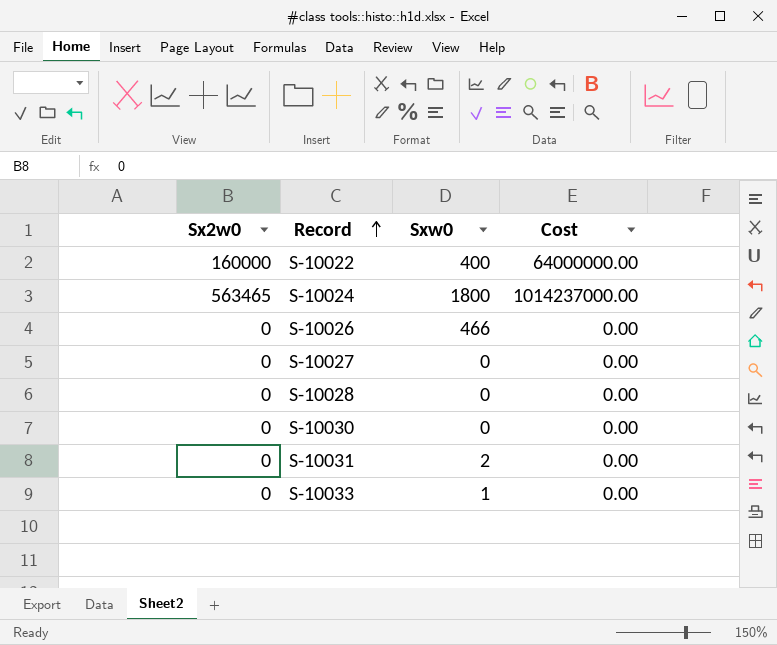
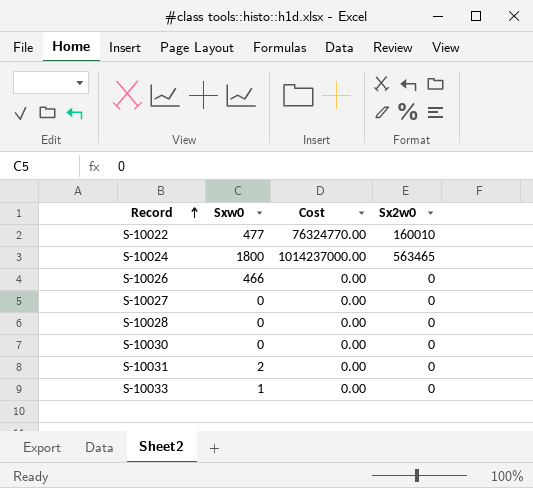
column Sx2w0 | position: 1 -> 4
S-10022 | Sxw0: 400 -> 477
S-10022 | Cost: 64000000.00 -> 76324770.00
S-10022 | Sx2w0: 160000 -> 160010

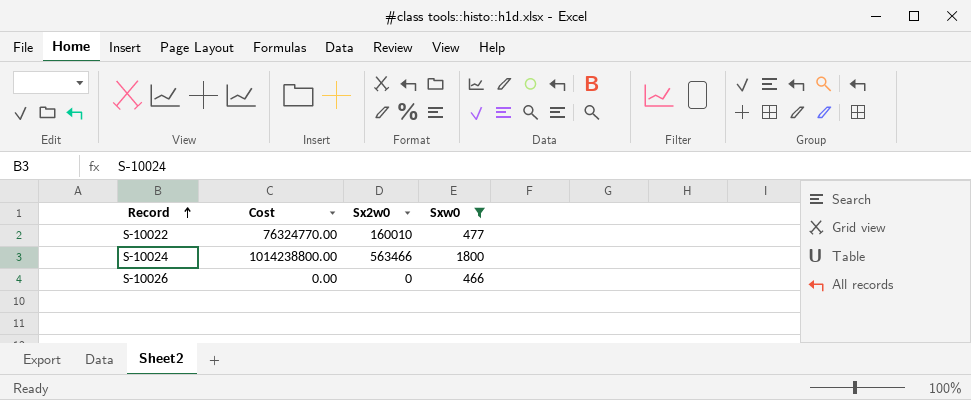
filter: none -> Sxw0 >= 466
column Sxw0 | position: 2 -> 4
S-10024 | Cost: 1014237000.00 -> 1014238800.00
S-10024 | Sx2w0: 563465 -> 563466

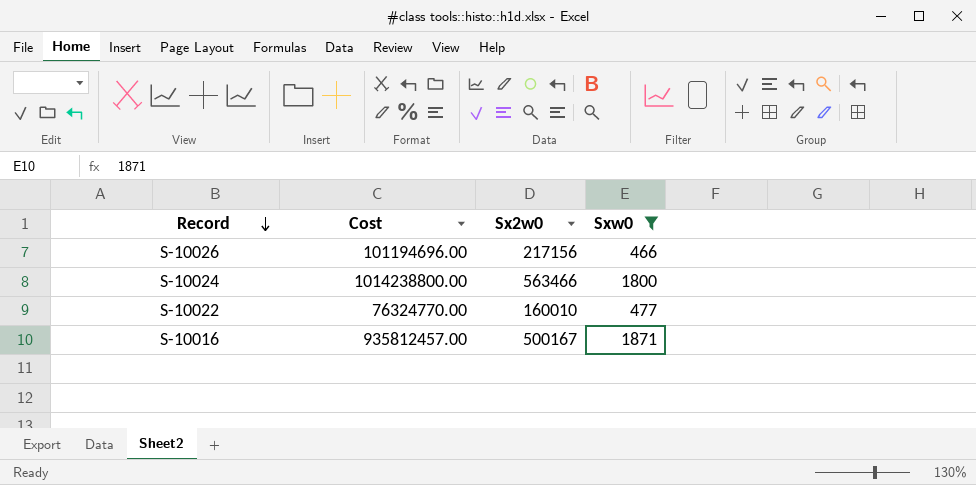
row order: Record ascending -> Record descending
S-10026 | Cost: 0.00 -> 101194696.00
S-10026 | Sx2w0: 0 -> 217156
row S-10016: none -> 935812457.00 | 500167 | 1871

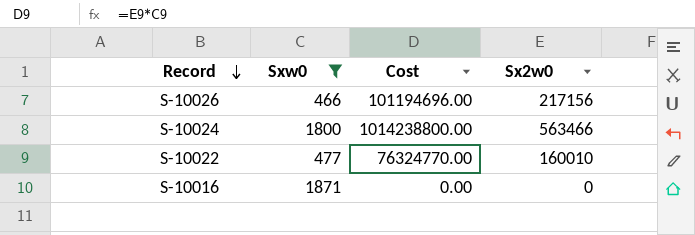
column Sxw0 | position: 4 -> 2
S-10016 | Cost: 935812457.00 -> 0.00
S-10016 | Sx2w0: 500167 -> 0

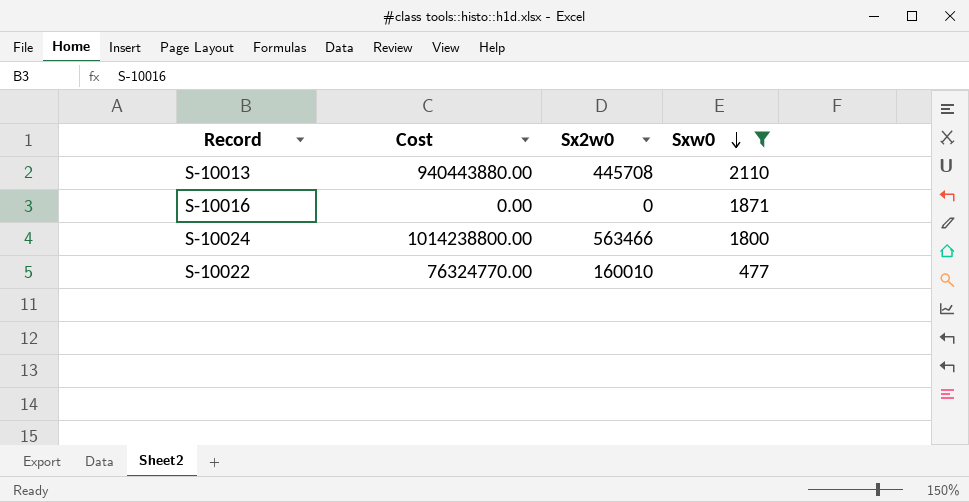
row order: Record descending -> Sxw0 descending
column Sxw0 | position: 2 -> 4
row S-10026: 466 | 101194696.00 | 217156 -> none
row S-10013: none -> 940443880.00 | 445708 | 2110

